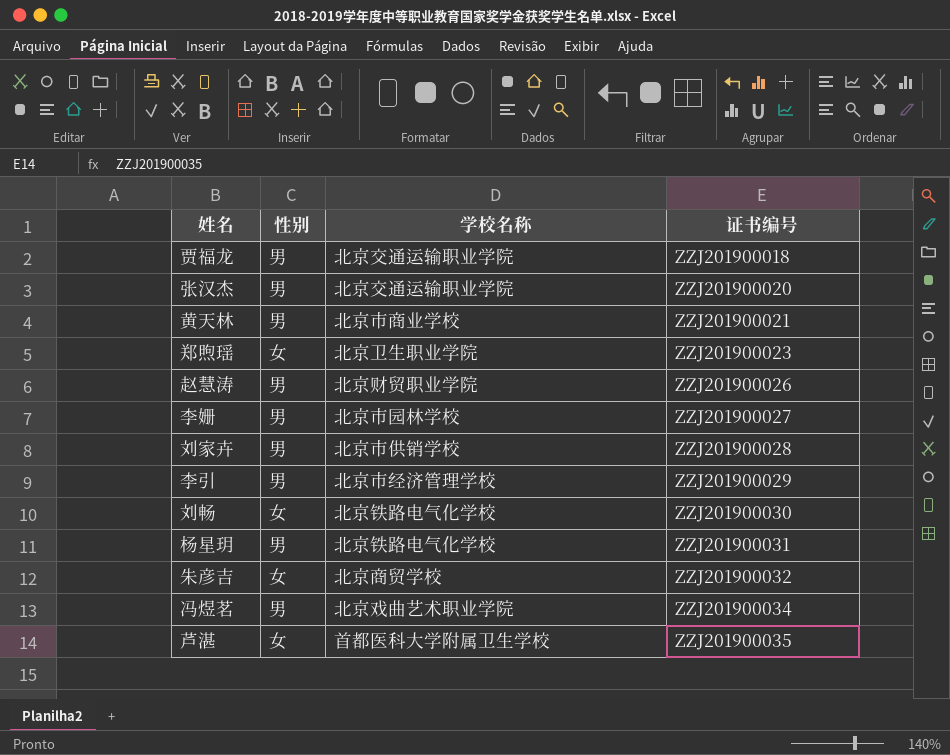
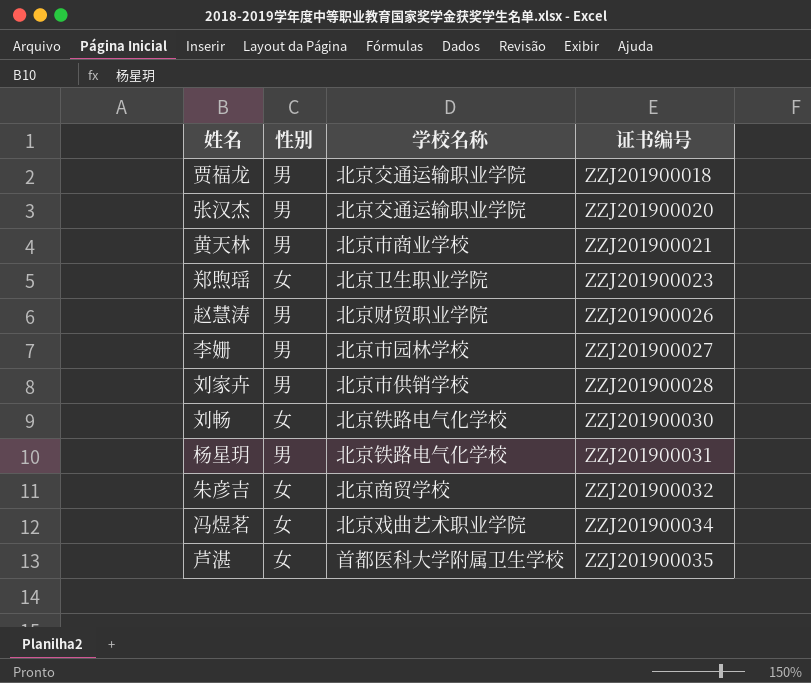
row 李引: 男 | 北京市经济管理学校 | ZZJ201900029 -> none
冯煜茗 | 性别: 男 -> 女

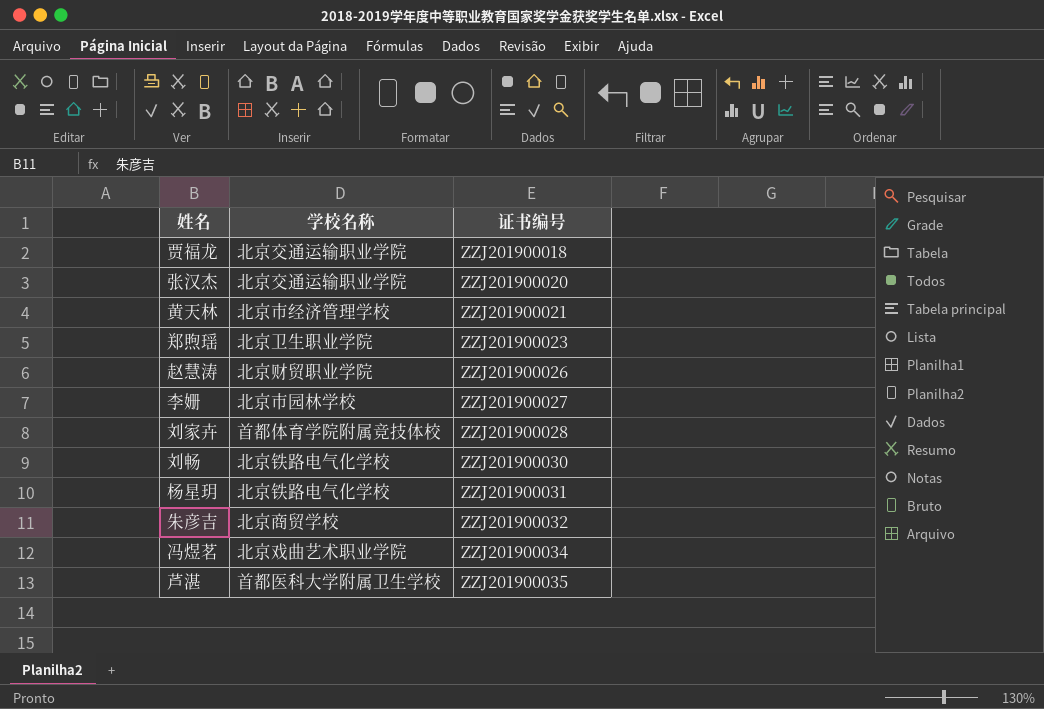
column 性别 | position: 2 -> none
黄天林 | 学校名称: 北京市商业学校 -> 北京市经济管理学校
刘家卉 | 学校名称: 北京市供销学校 -> 首都体育学院附属竞技体校

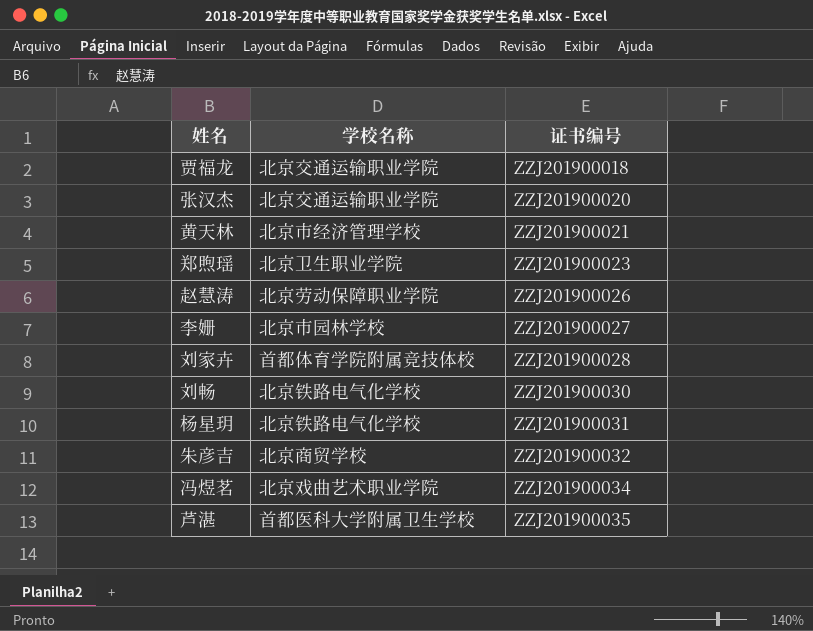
赵慧涛 | 学校名称: 北京财贸职业学院 -> 北京劳动保障职业学院

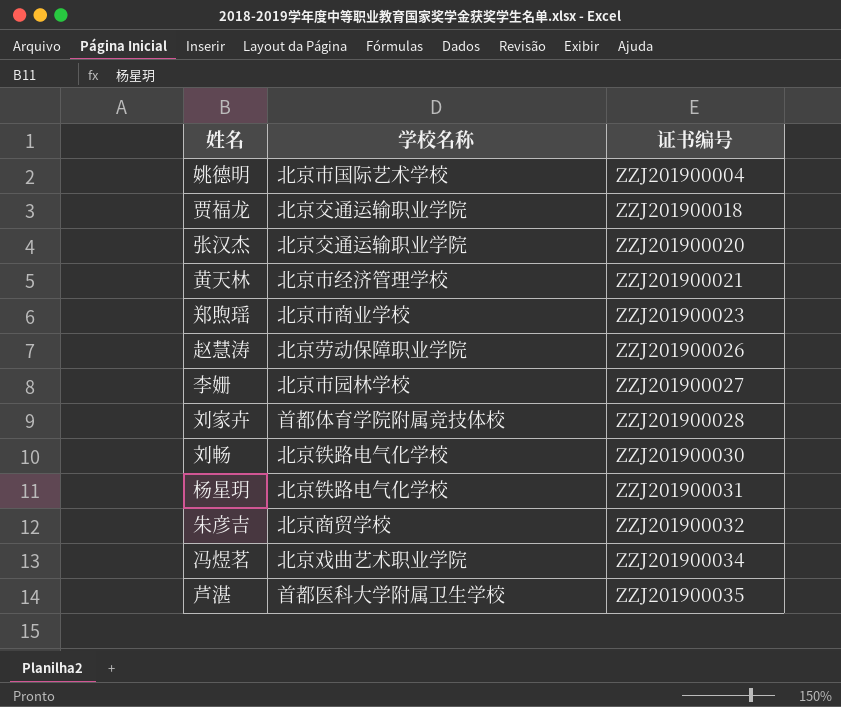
row 姚德明: none -> 北京市国际艺术学校 | ZZJ201900004
郑煦瑶 | 学校名称: 北京卫生职业学院 -> 北京市商业学校

